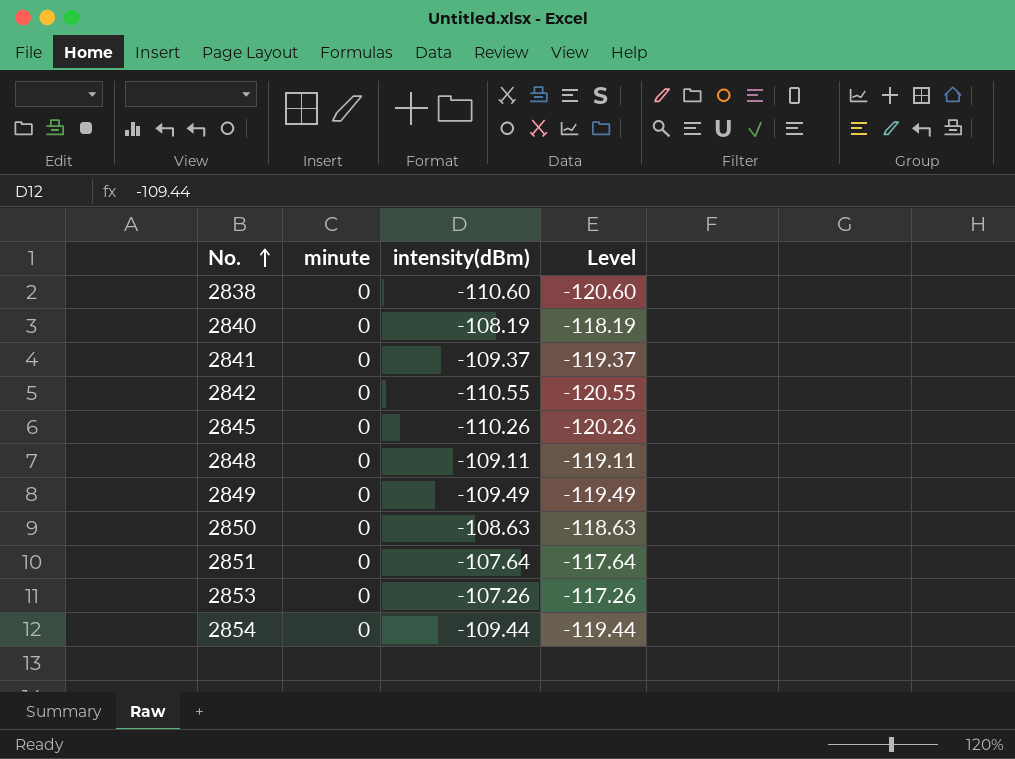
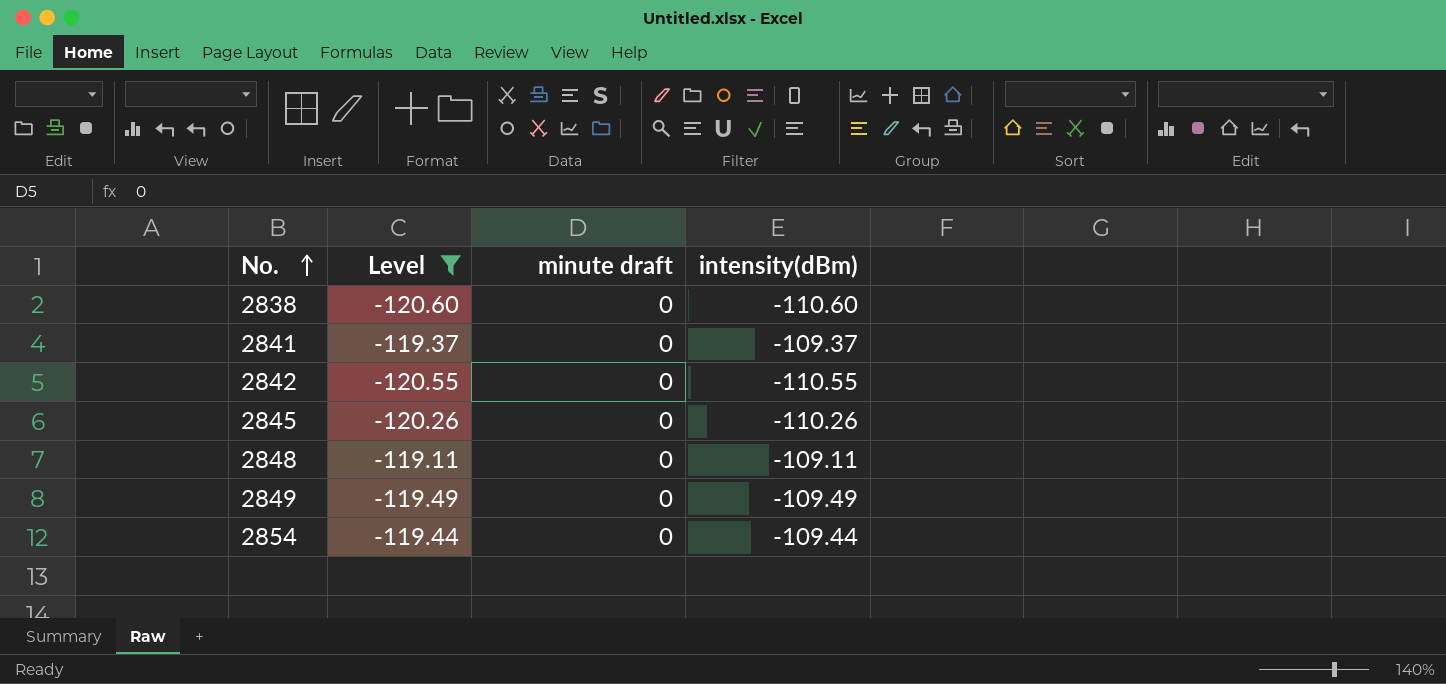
filter: none -> Level <= -119.11
column Level | position: 4 -> 2
column name: minute -> minute draft

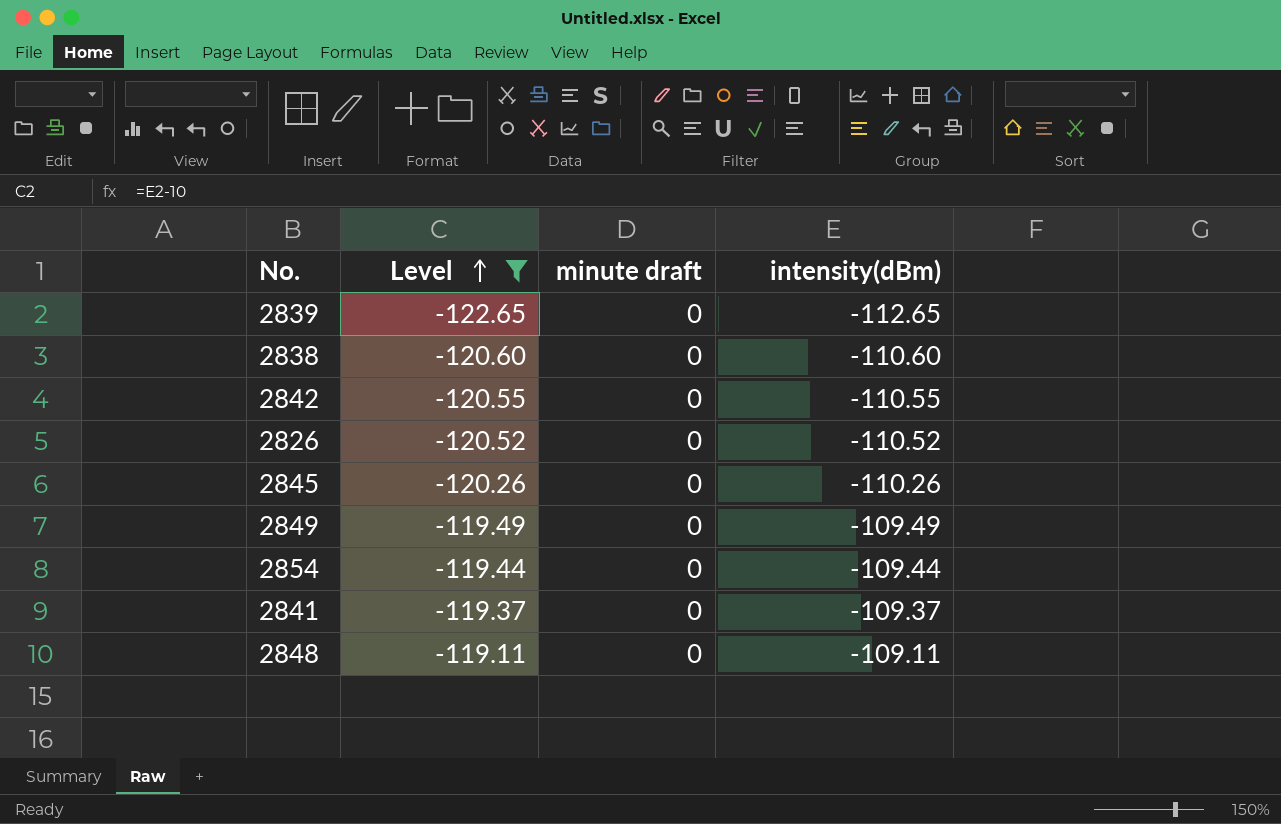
row order: No. ascending -> Level ascending
row 2839: none -> -122.65 | 0 | -112.65
row 2826: none -> -120.52 | 0 | -110.52

